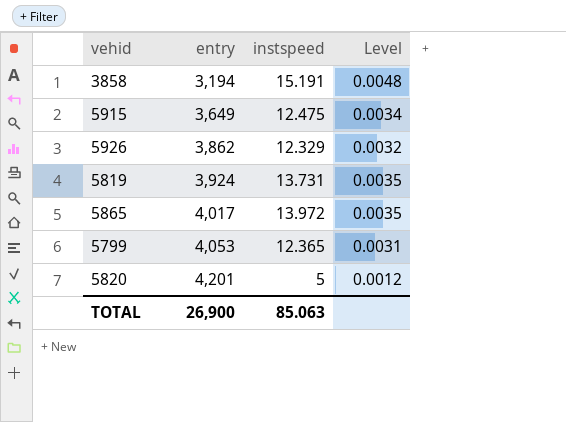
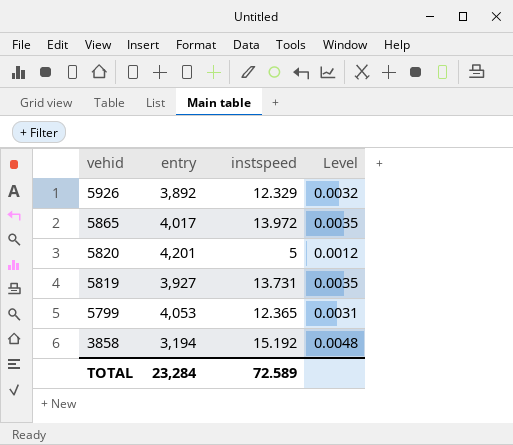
row order: entry ascending -> vehid descending
row 5915: 3,649 | 12.475 | 0.0034 -> none
5926 | entry: 3,862 -> 3,892
5819 | entry: 3,924 -> 3,927
3858 | instspeed: 15.191 -> 15.192
TOTAL | entry: 26,900 -> 23,284
TOTAL | instspeed: 85.063 -> 72.589

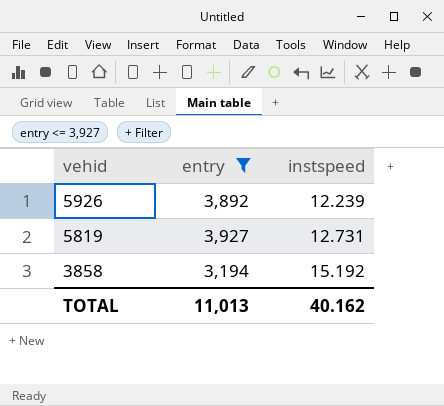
filter: none -> entry <= 3,927
column Level | formula: [instspeed] / [entry] -> none
5926 | instspeed: 12.329 -> 12.239
5819 | instspeed: 13.731 -> 12.731
TOTAL | entry: 23,284 -> 11,013
TOTAL | instspeed: 72.589 -> 40.162

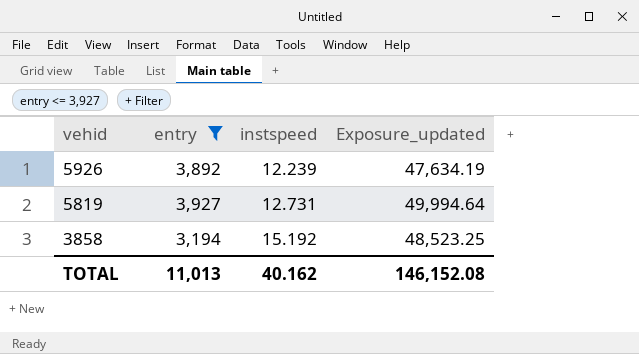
column Exposure_updated | formula: none -> [entry] * [instspeed]

